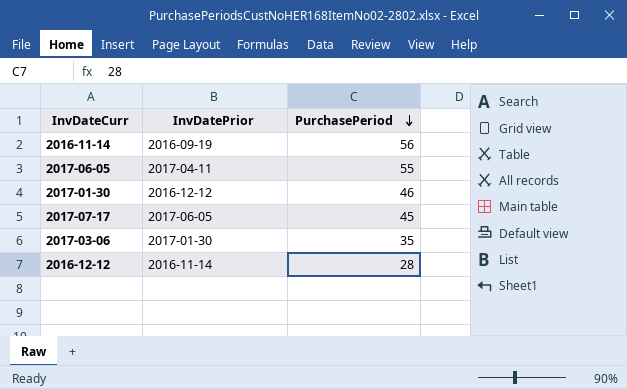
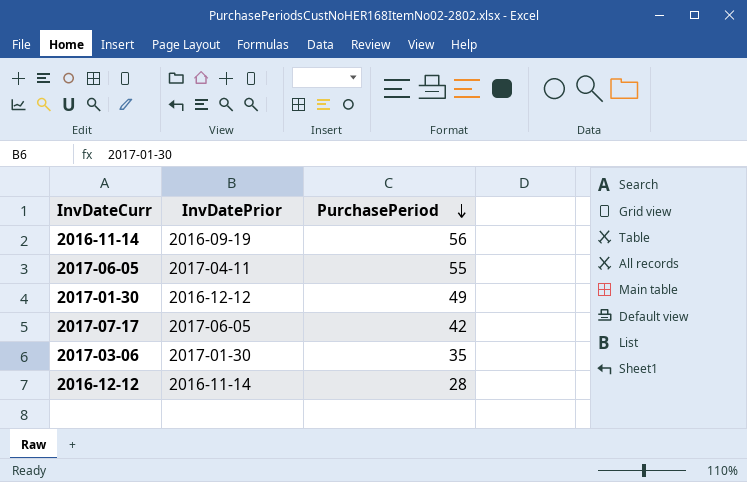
2017-01-30 | PurchasePeriod: 46 -> 49
2017-07-17 | PurchasePeriod: 45 -> 42

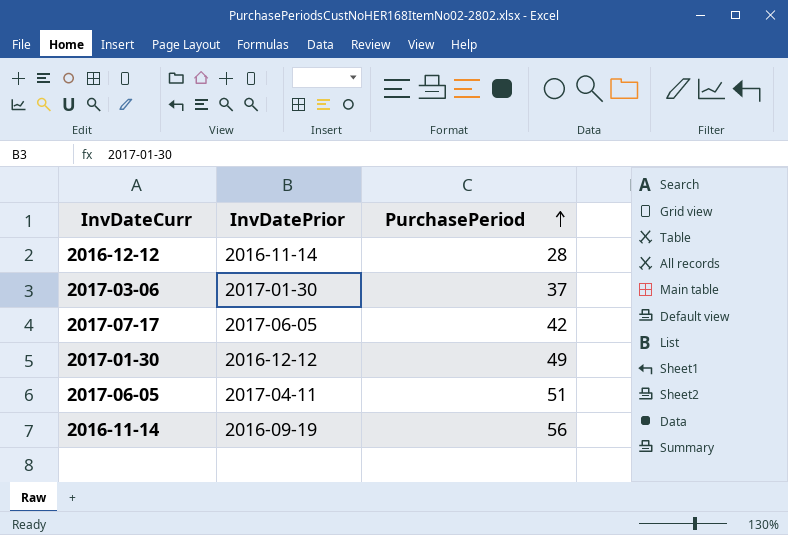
row order: PurchasePeriod descending -> PurchasePeriod ascending
2017-03-06 | PurchasePeriod: 35 -> 37
2017-06-05 | PurchasePeriod: 55 -> 51

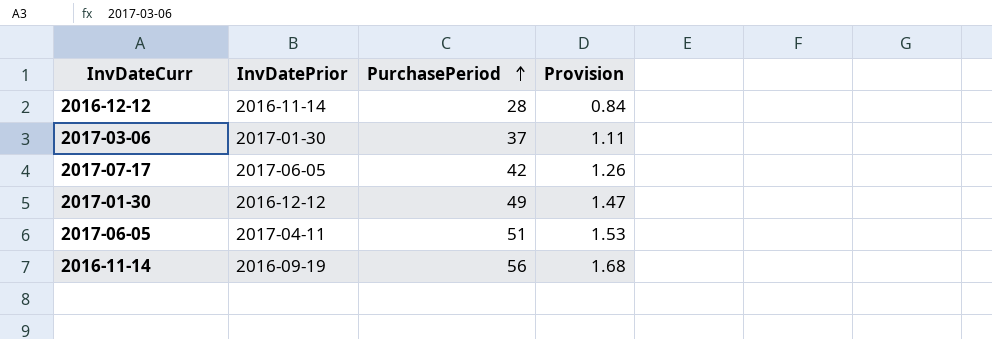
column Provision | formula: none -> [PurchasePeriod] * 0.03

